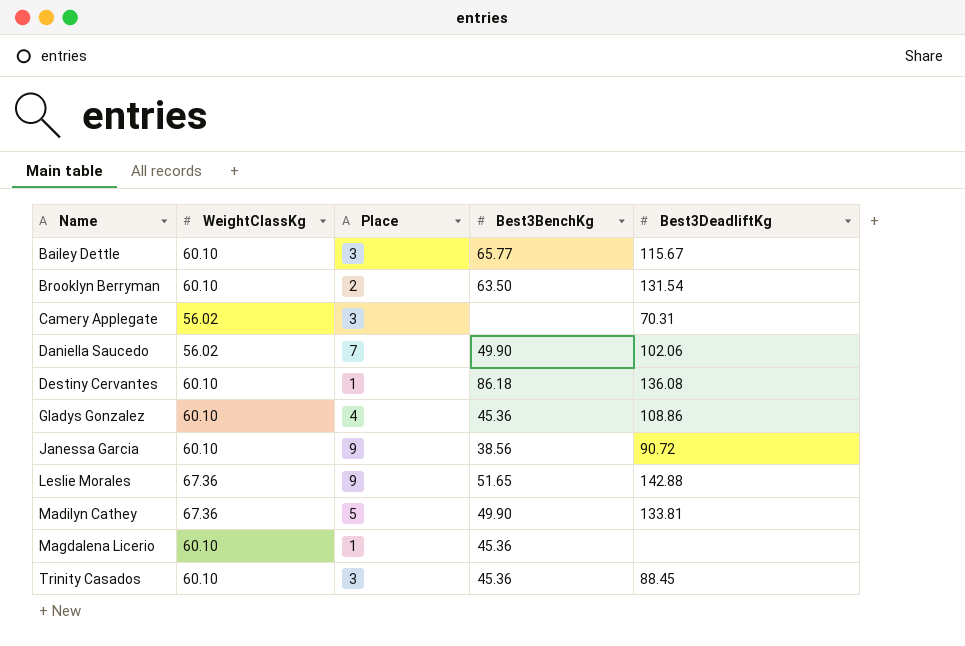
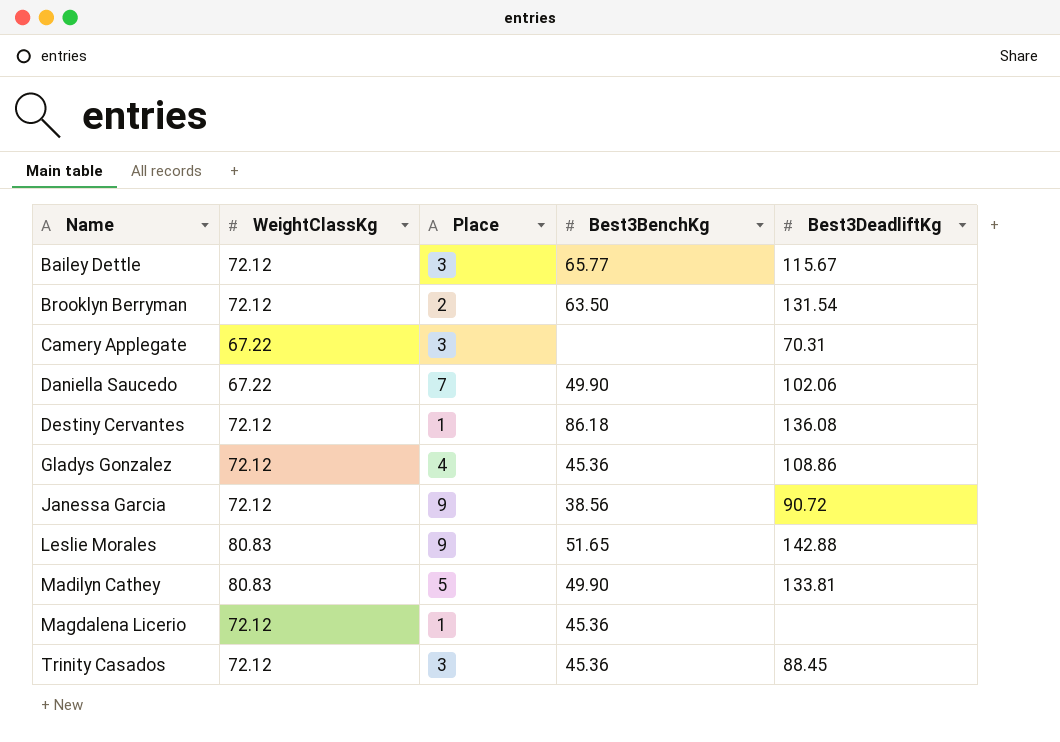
Bailey Dettle | WeightClassKg: 60.10 -> 72.12
Brooklyn Berryman | WeightClassKg: 60.10 -> 72.12
Camery Applegate | WeightClassKg: 56.02 -> 67.22
Daniella Saucedo | WeightClassKg: 56.02 -> 67.22
Destiny Cervantes | WeightClassKg: 60.10 -> 72.12
Gladys Gonzalez | WeightClassKg: 60.10 -> 72.12
Janessa Garcia | WeightClassKg: 60.10 -> 72.12
Leslie Morales | WeightClassKg: 67.36 -> 80.83
Madilyn Cathey | WeightClassKg: 67.36 -> 80.83
Magdalena Licerio | WeightClassKg: 60.10 -> 72.12
Trinity Casados | WeightClassKg: 60.10 -> 72.12

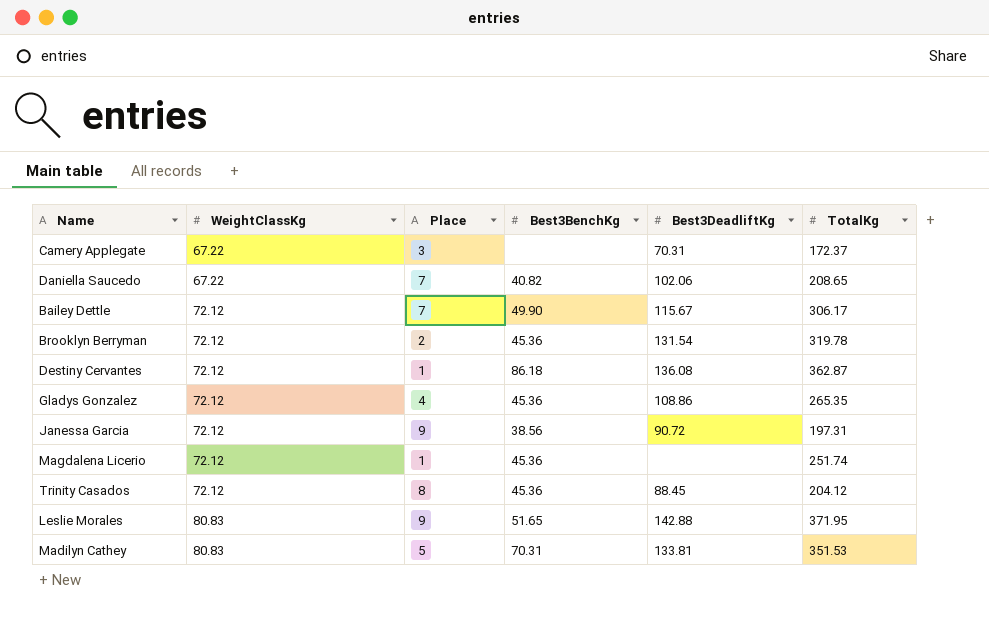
row order: Name ascending -> WeightClassKg ascending
column TotalKg | position: none -> 6
Daniella Saucedo | Best3BenchKg: 49.90 -> 40.82
Bailey Dettle | Place: 3 -> 7
Bailey Dettle | Best3BenchKg: 65.77 -> 49.90
Brooklyn Berryman | Best3BenchKg: 63.50 -> 45.36
Trinity Casados | Place: 3 -> 8
Madilyn Cathey | Best3BenchKg: 49.90 -> 70.31

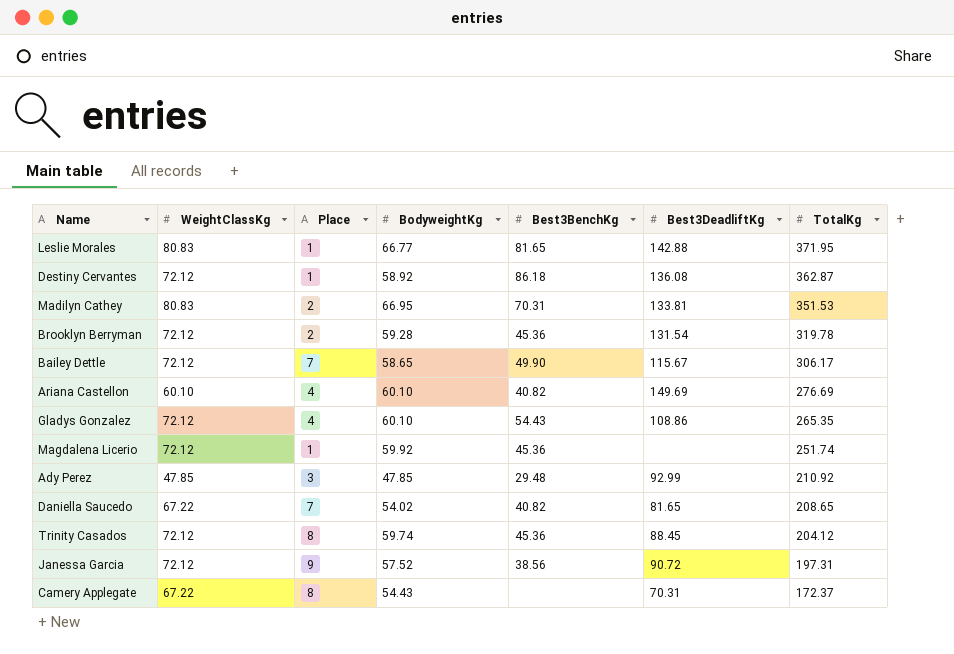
row order: WeightClassKg ascending -> TotalKg descending
column BodyweightKg | position: none -> 4
Leslie Morales | Place: 9 -> 1
Leslie Morales | Best3BenchKg: 51.65 -> 81.65
Madilyn Cathey | Place: 5 -> 2
row Ariana Castellon: none -> 60.10 | 4 | 60.10 | 40.82 | 149.69 | 276.69
Gladys Gonzalez | Best3BenchKg: 45.36 -> 54.43
row Ady Perez: none -> 47.85 | 3 | 47.85 | 29.48 | 92.99 | 210.92
Daniella Saucedo | Best3DeadliftKg: 102.06 -> 81.65
Camery Applegate | Place: 3 -> 8

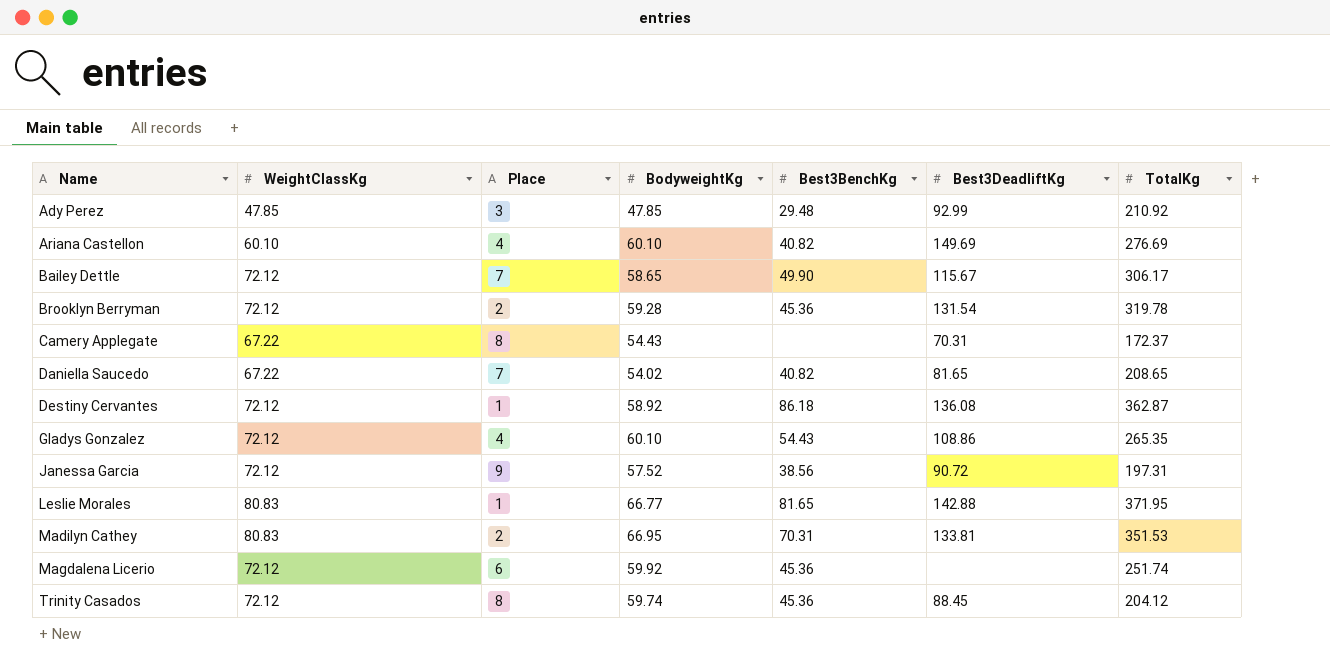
row order: TotalKg descending -> Name ascending
Magdalena Licerio | Place: 1 -> 6

